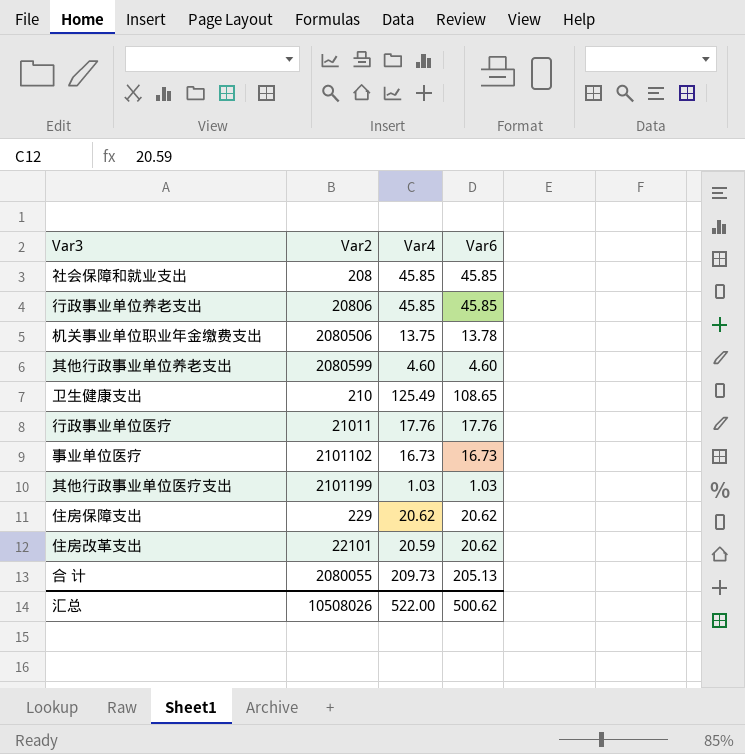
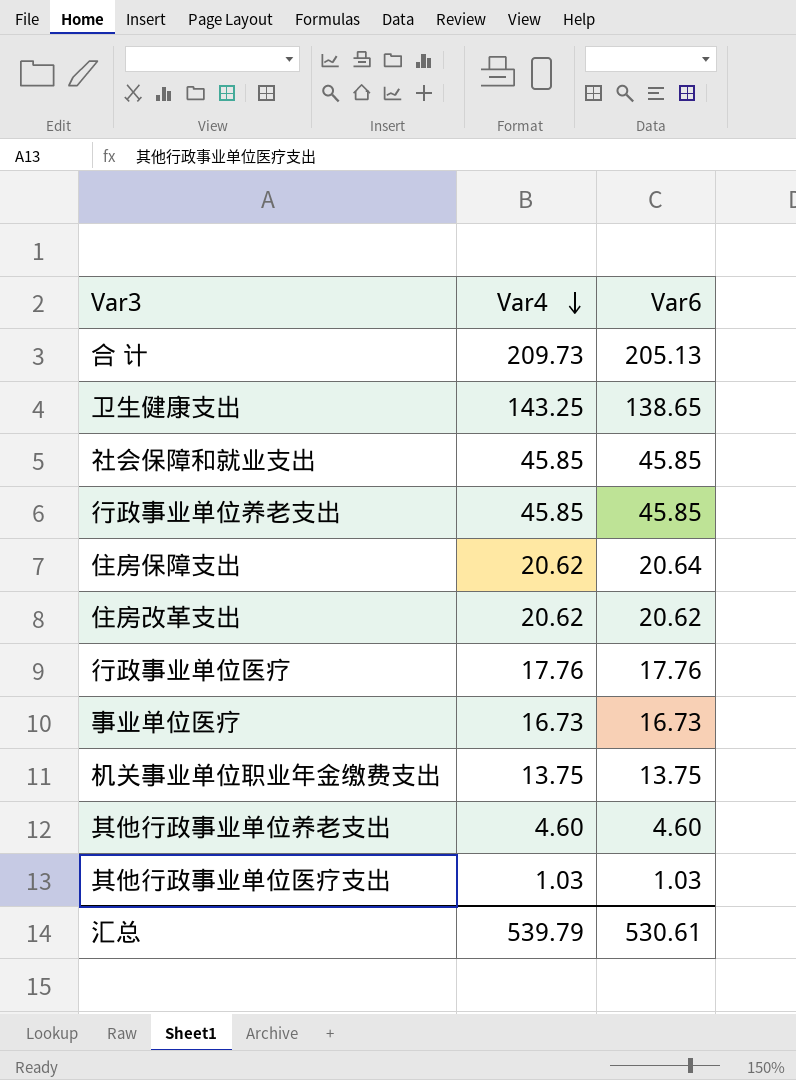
row order: none -> Var4 descending
column Var2 | position: 2 -> none
卫生健康支出 | Var4: 125.49 -> 143.25
卫生健康支出 | Var6: 108.65 -> 138.65
住房保障支出 | Var6: 20.62 -> 20.64
住房改革支出 | Var4: 20.59 -> 20.62
机关事业单位职业年金缴费支出 | Var6: 13.78 -> 13.75
汇总 | Var4: 522.00 -> 539.79
汇总 | Var6: 500.62 -> 530.61

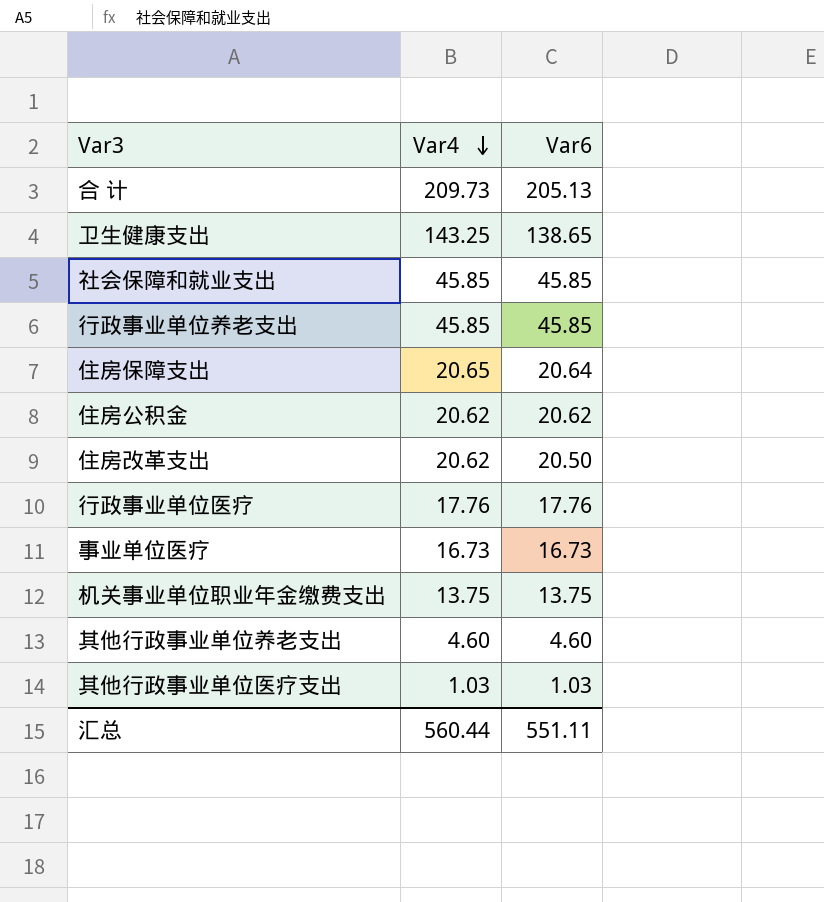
住房保障支出 | Var4: 20.62 -> 20.65
row 住房公积金: none -> 20.62 | 20.62
住房改革支出 | Var6: 20.62 -> 20.50
汇总 | Var4: 539.79 -> 560.44
汇总 | Var6: 530.61 -> 551.11

